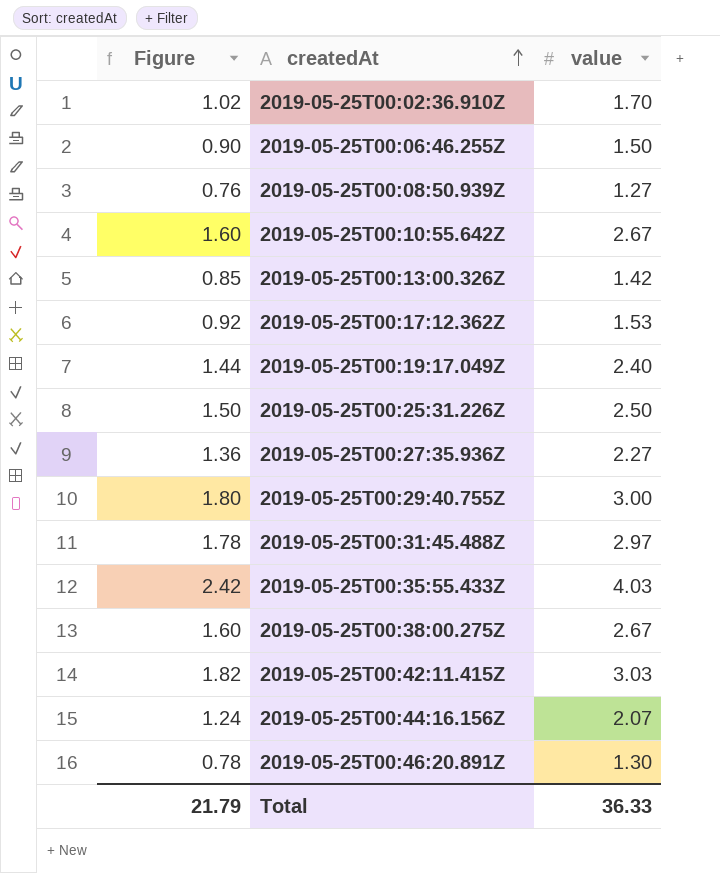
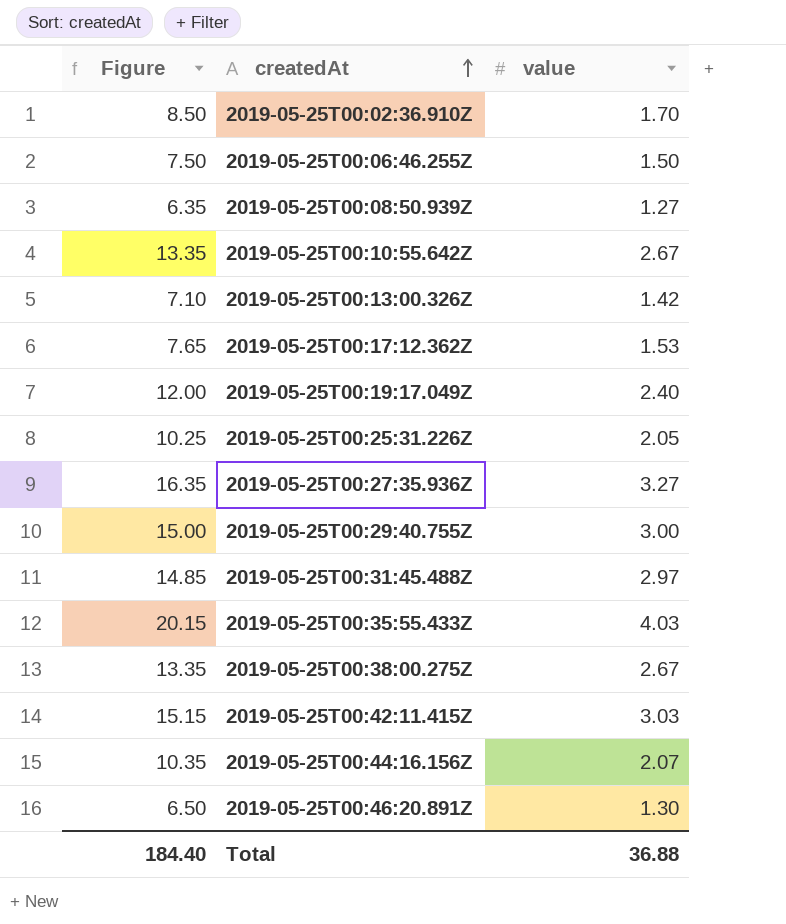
column Figure | formula: [value] * 0.6 -> [value] * 5
2019-05-25T00:25:31.226Z | value: 2.50 -> 2.05
2019-05-25T00:27:35.936Z | value: 2.27 -> 3.27
Total | Figure: 21.79 -> 184.40
Total | value: 36.33 -> 36.88

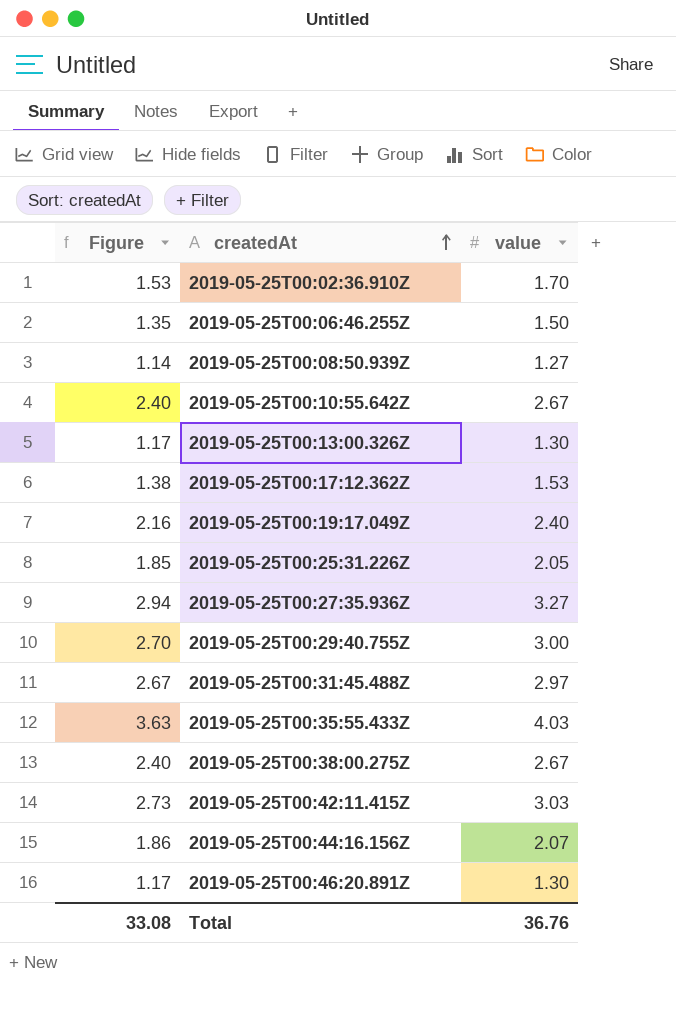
column Figure | formula: [value] * 5 -> [value] * 0.9
2019-05-25T00:13:00.326Z | value: 1.42 -> 1.30
Total | Figure: 184.40 -> 33.08
Total | value: 36.88 -> 36.76

